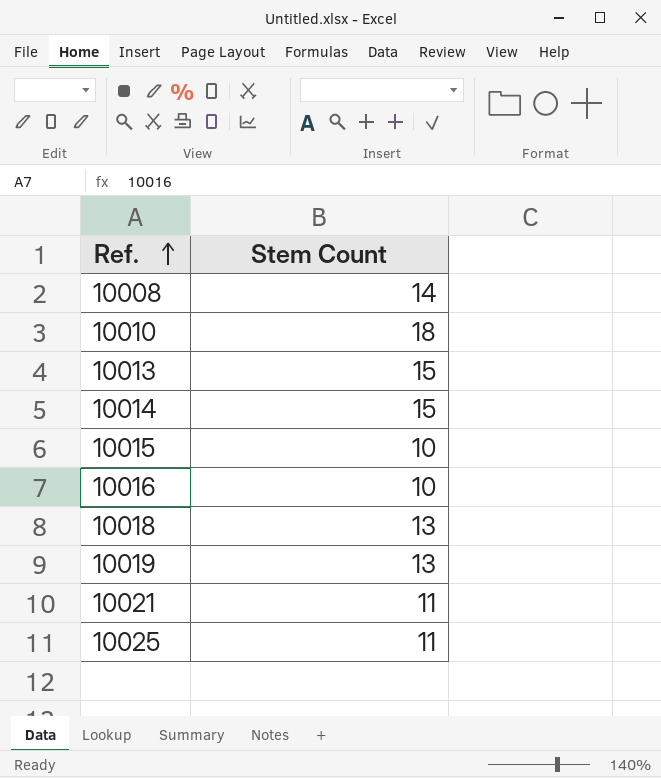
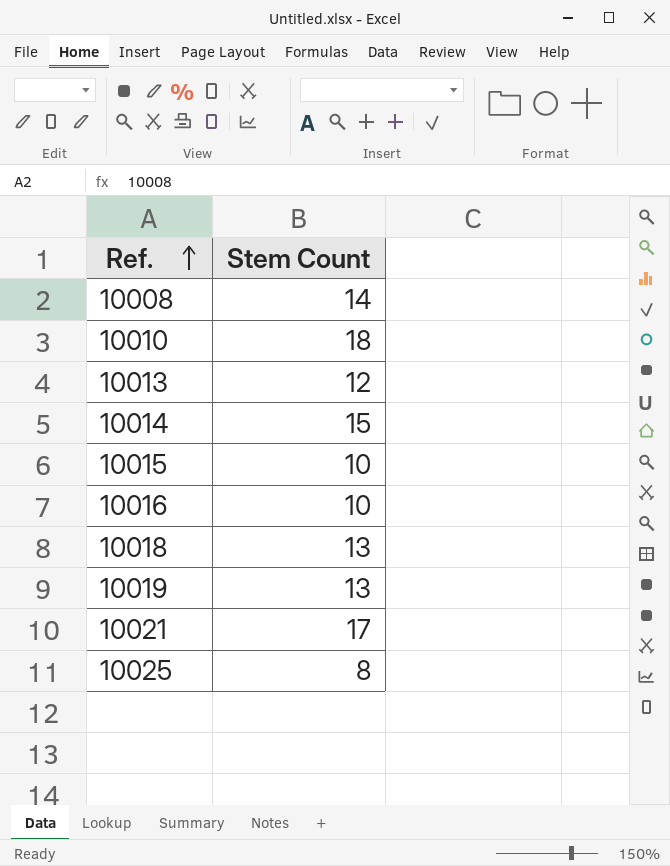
10013 | Stem Count: 15 -> 12
10021 | Stem Count: 11 -> 17
10025 | Stem Count: 11 -> 8

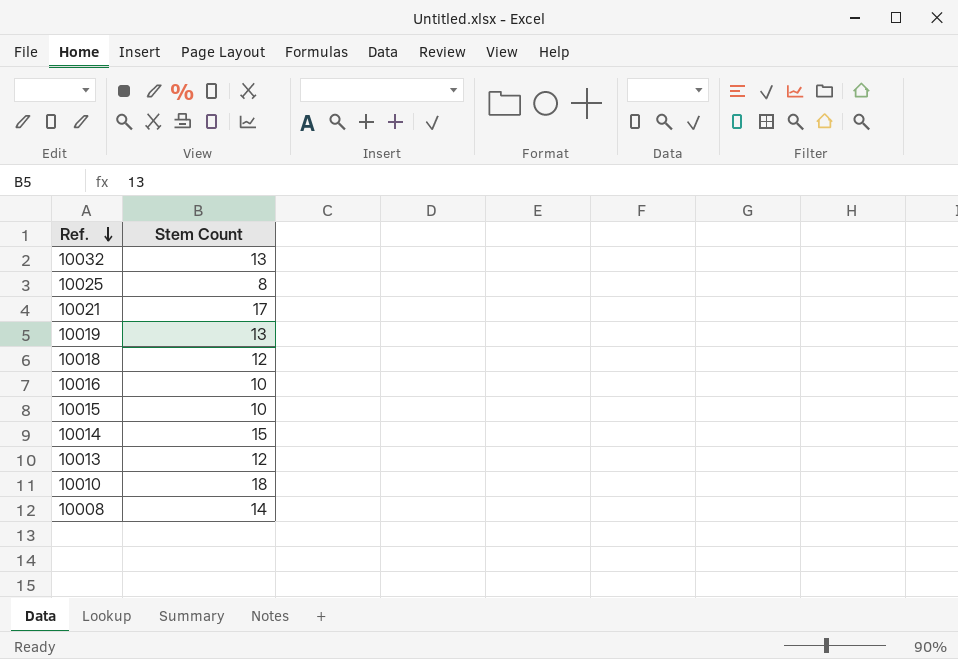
row order: Ref. ascending -> Ref. descending
row 10032: none -> 13
10018 | Stem Count: 13 -> 12

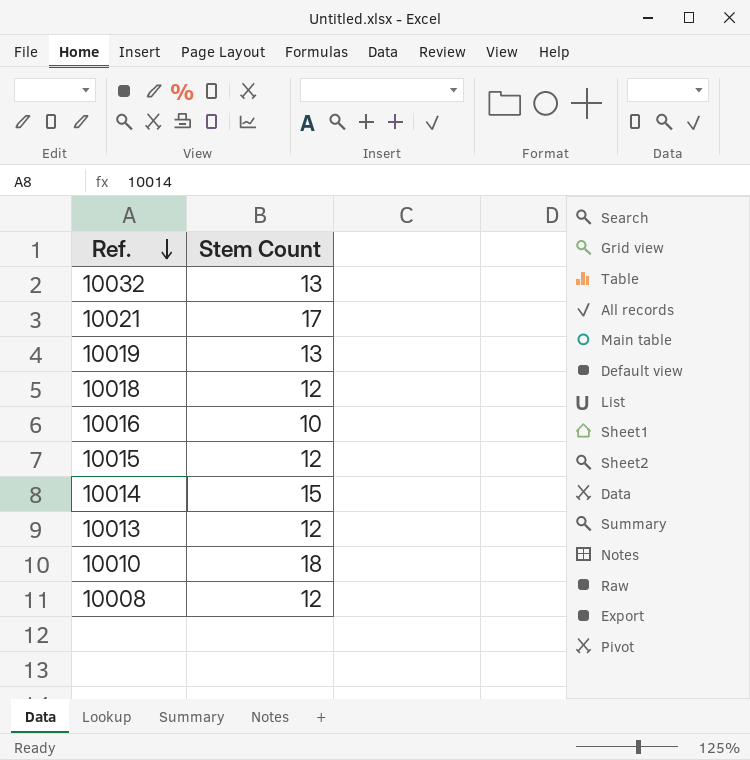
row 10025: 8 -> none
10015 | Stem Count: 10 -> 12
10008 | Stem Count: 14 -> 12

